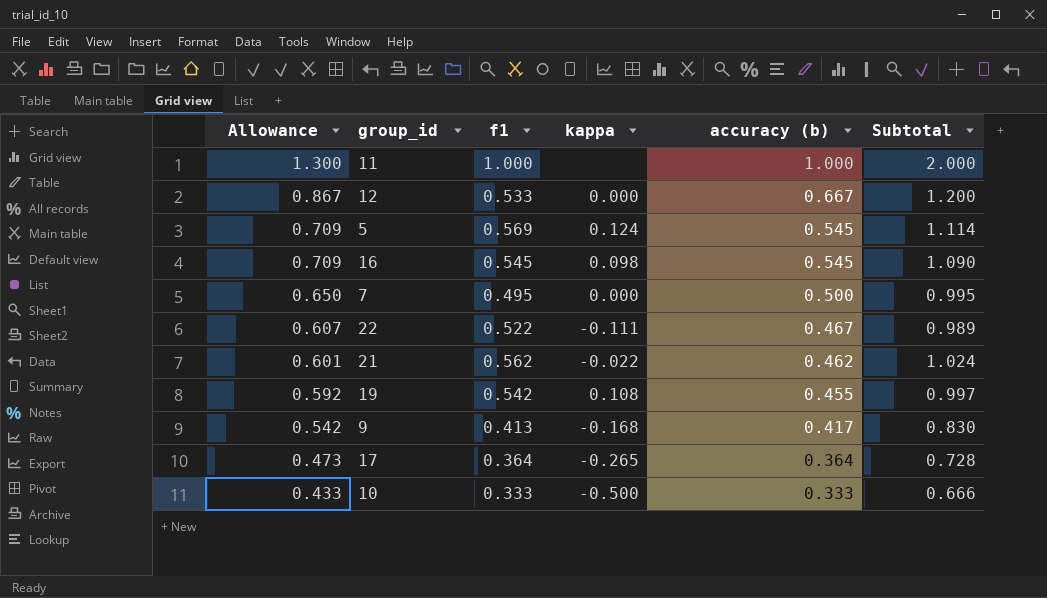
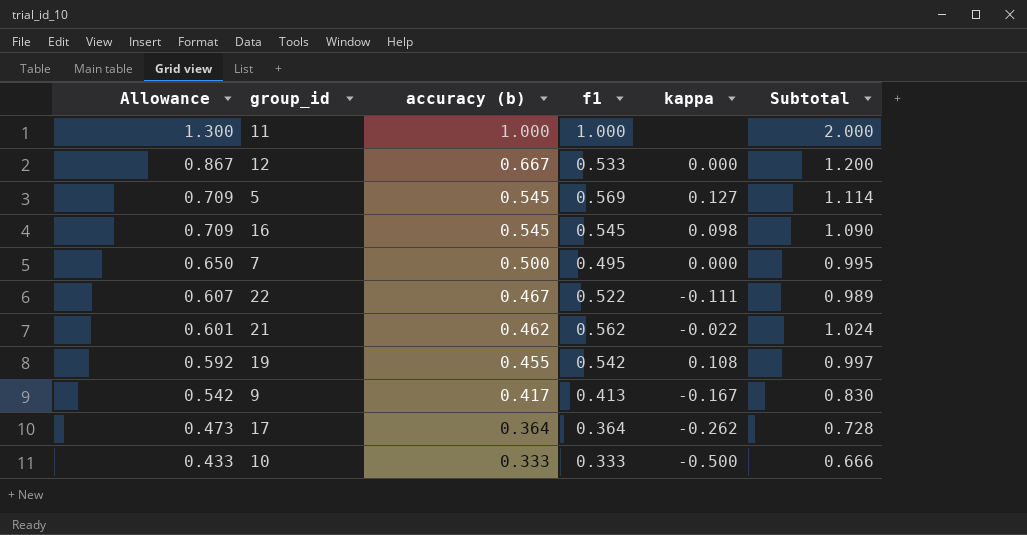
column accuracy (b) | position: 5 -> 3
5 | kappa: 0.124 -> 0.127
9 | kappa: -0.168 -> -0.167
17 | kappa: -0.265 -> -0.262

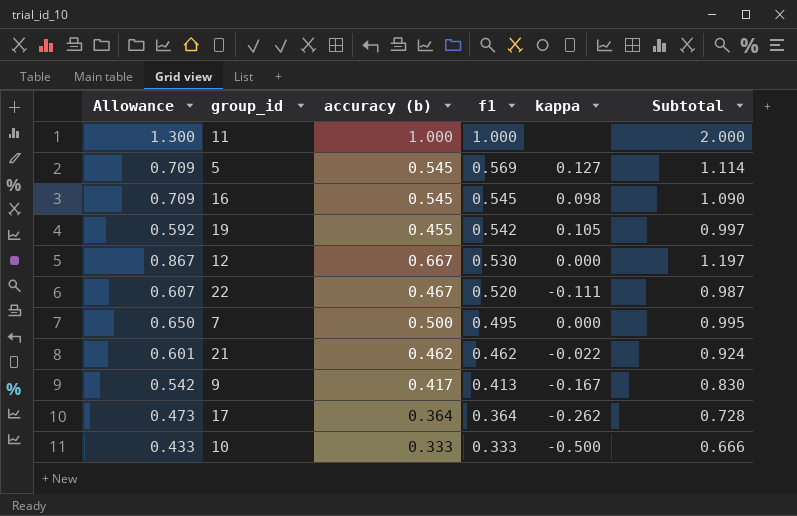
row order: Allowance descending -> f1 descending
19 | kappa: 0.108 -> 0.105
12 | f1: 0.533 -> 0.530
12 | Subtotal: 1.200 -> 1.197
22 | f1: 0.522 -> 0.520
22 | Subtotal: 0.989 -> 0.987
21 | f1: 0.562 -> 0.462
21 | Subtotal: 1.024 -> 0.924

